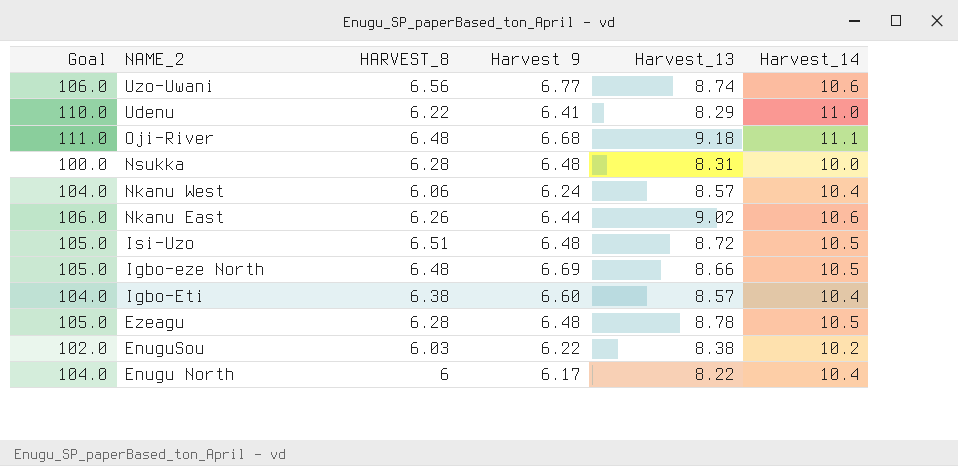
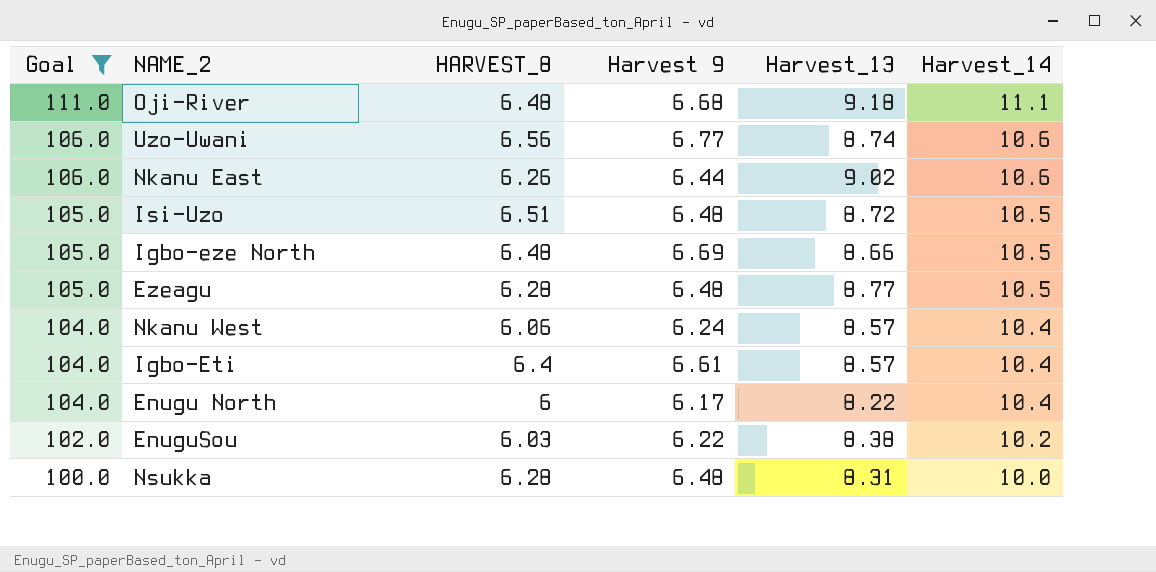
filter: none -> Goal != 110.0
row order: NAME_2 descending -> Goal descending
Ezeagu | Harvest_13: 8.78 -> 8.77
Igbo-Eti | HARVEST_8: 6.38 -> 6.4
Igbo-Eti | Harvest 9: 6.60 -> 6.61

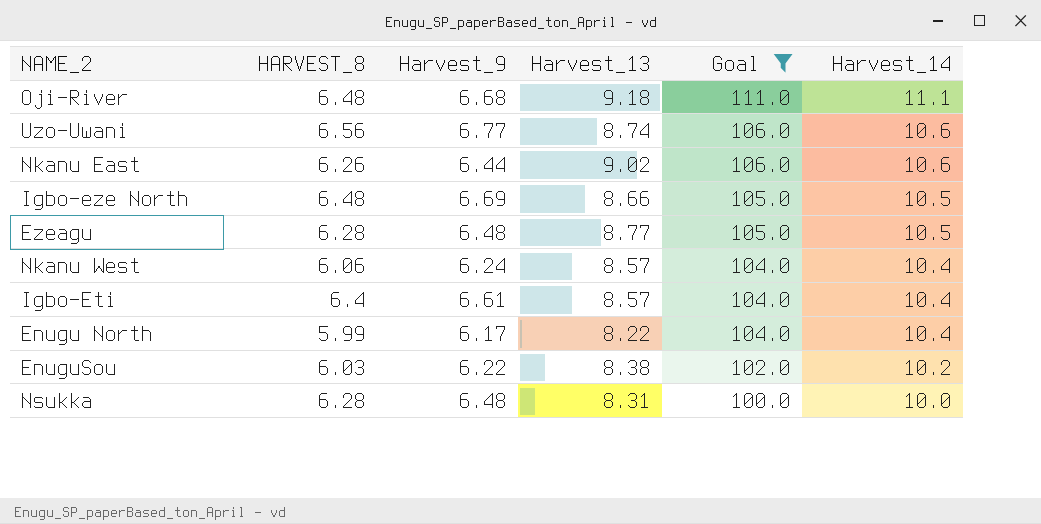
column name: Harvest 9 -> Harvest_9
column Goal | position: 1 -> 5
row Isi-Uzo: 105.0 | 6.51 | 6.48 | 8.72 | 10.5 -> none
Enugu North | HARVEST_8: 6 -> 5.99

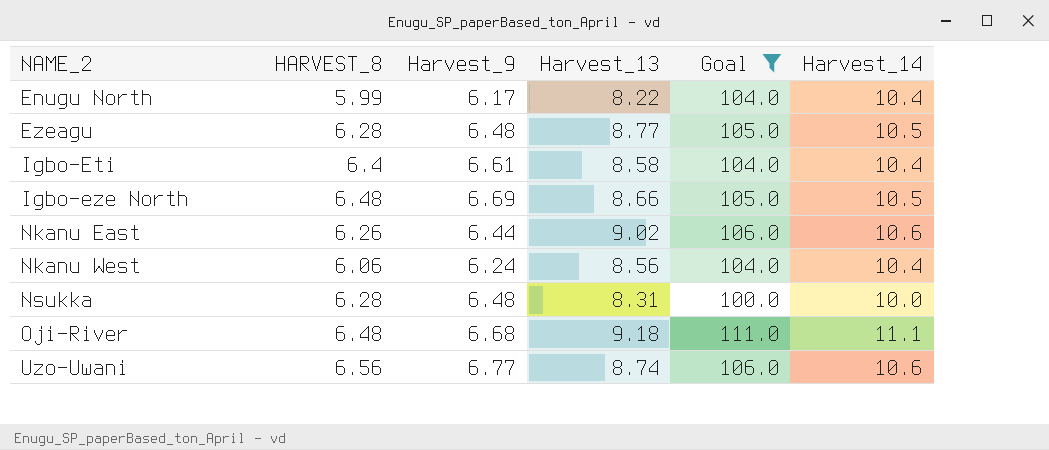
row order: Goal descending -> NAME_2 ascending
row EnuguSou: 6.03 | 6.22 | 8.38 | 102.0 | 10.2 -> none
Igbo-Eti | Harvest_13: 8.57 -> 8.58
Nkanu West | Harvest_13: 8.57 -> 8.56

